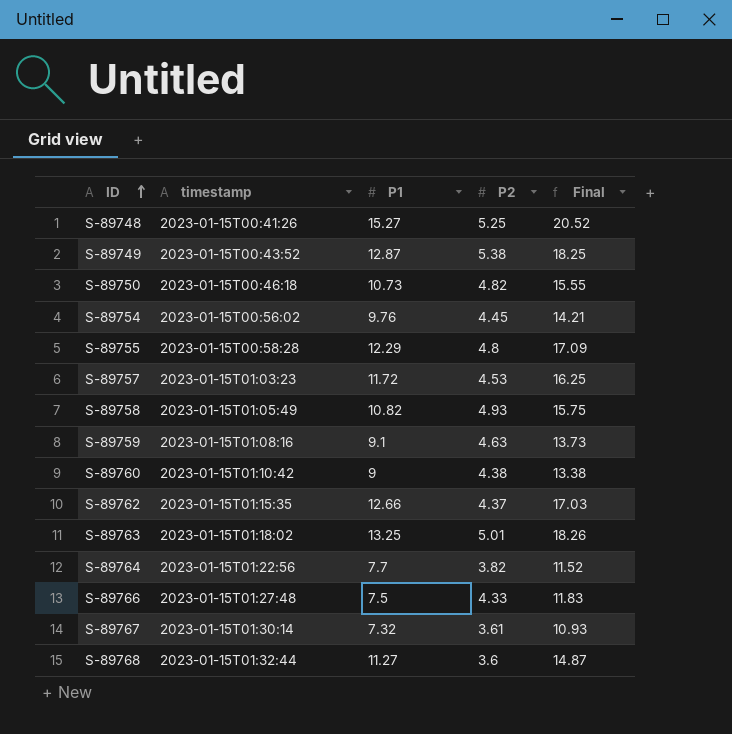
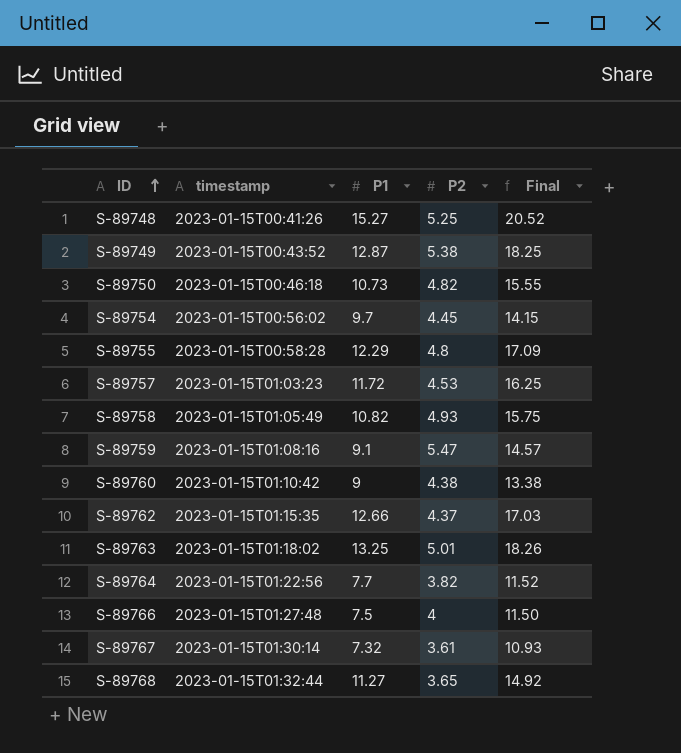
S-89754 | P1: 9.76 -> 9.7
S-89754 | Final: 14.21 -> 14.15
S-89759 | P2: 4.63 -> 5.47
S-89759 | Final: 13.73 -> 14.57
S-89766 | P2: 4.33 -> 4
S-89766 | Final: 11.83 -> 11.50
S-89768 | P2: 3.6 -> 3.65
S-89768 | Final: 14.87 -> 14.92

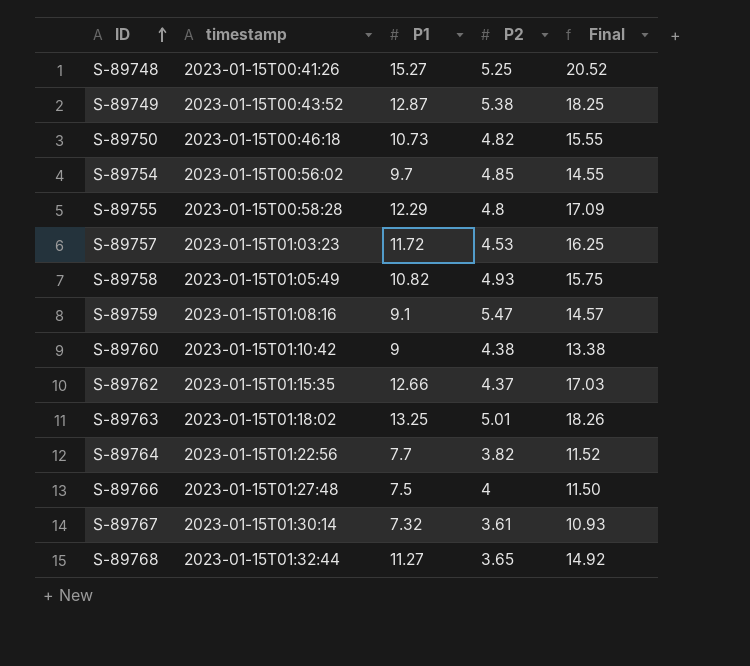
S-89754 | P2: 4.45 -> 4.85
S-89754 | Final: 14.15 -> 14.55

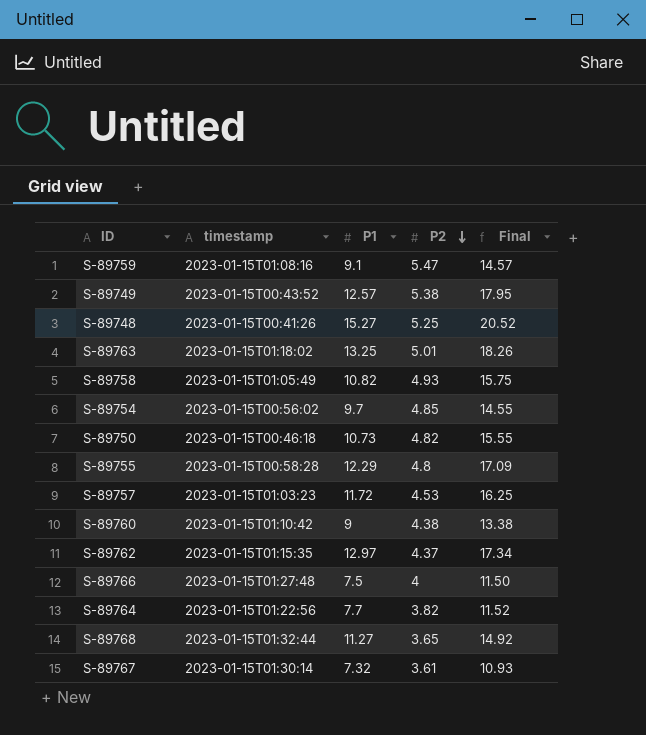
row order: ID ascending -> P2 descending
S-89749 | P1: 12.87 -> 12.57
S-89749 | Final: 18.25 -> 17.95
S-89762 | P1: 12.66 -> 12.97
S-89762 | Final: 17.03 -> 17.34

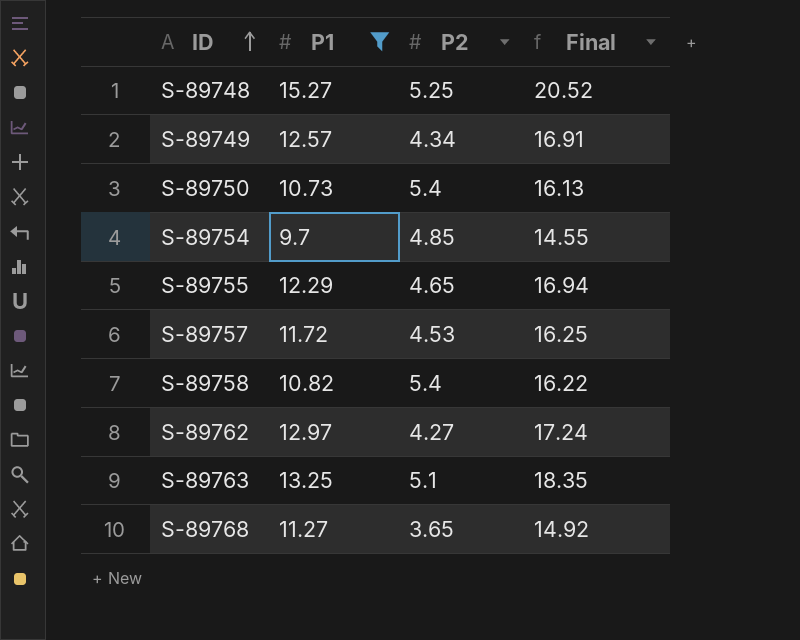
filter: none -> P1 >= 9.7
row order: P2 descending -> ID ascending
column timestamp | position: 2 -> none
S-89749 | P2: 5.38 -> 4.34
S-89749 | Final: 17.95 -> 16.91
S-89750 | P2: 4.82 -> 5.4
S-89750 | Final: 15.55 -> 16.13
S-89755 | P2: 4.8 -> 4.65
S-89755 | Final: 17.09 -> 16.94
S-89758 | P2: 4.93 -> 5.4
S-89758 | Final: 15.75 -> 16.22
S-89762 | P2: 4.37 -> 4.27
S-89762 | Final: 17.34 -> 17.24
S-89763 | P2: 5.01 -> 5.1
S-89763 | Final: 18.26 -> 18.35

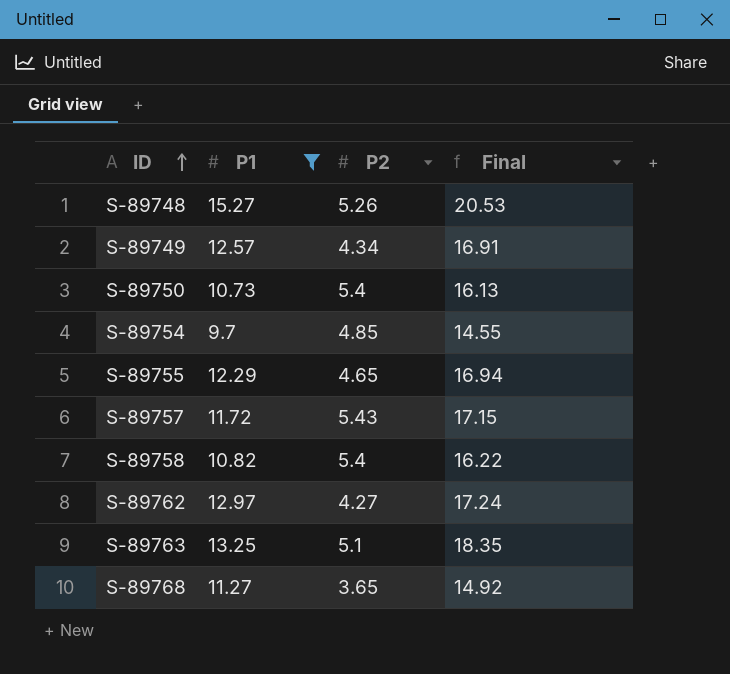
S-89748 | P2: 5.25 -> 5.26
S-89748 | Final: 20.52 -> 20.53
S-89757 | P2: 4.53 -> 5.43
S-89757 | Final: 16.25 -> 17.15

